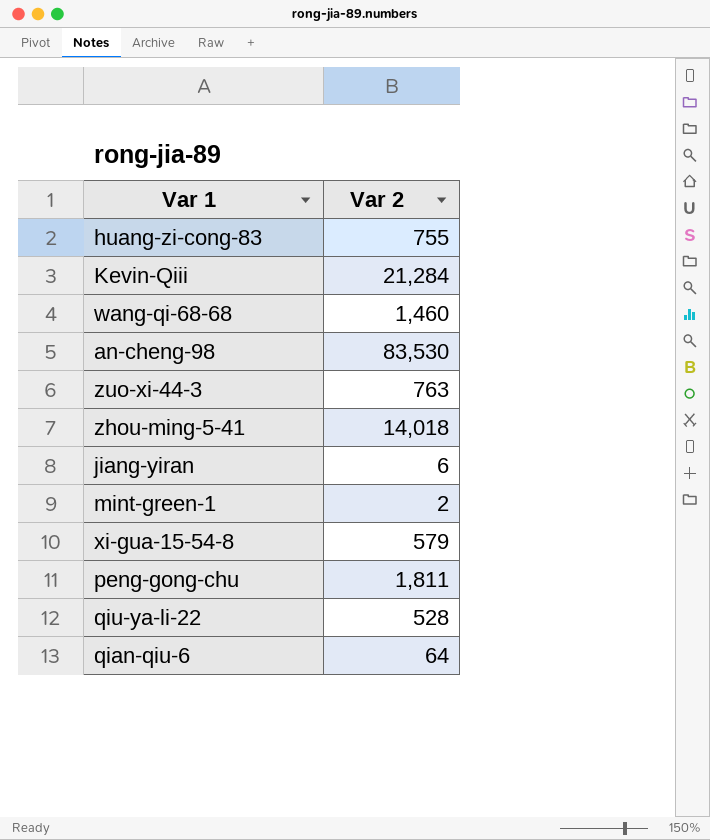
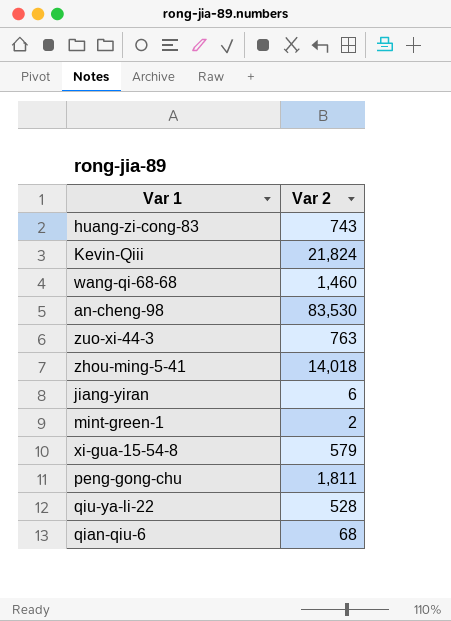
huang-zi-cong-83 | Var 2: 755 -> 743
Kevin-Qiii | Var 2: 21,284 -> 21,824
qian-qiu-6 | Var 2: 64 -> 68

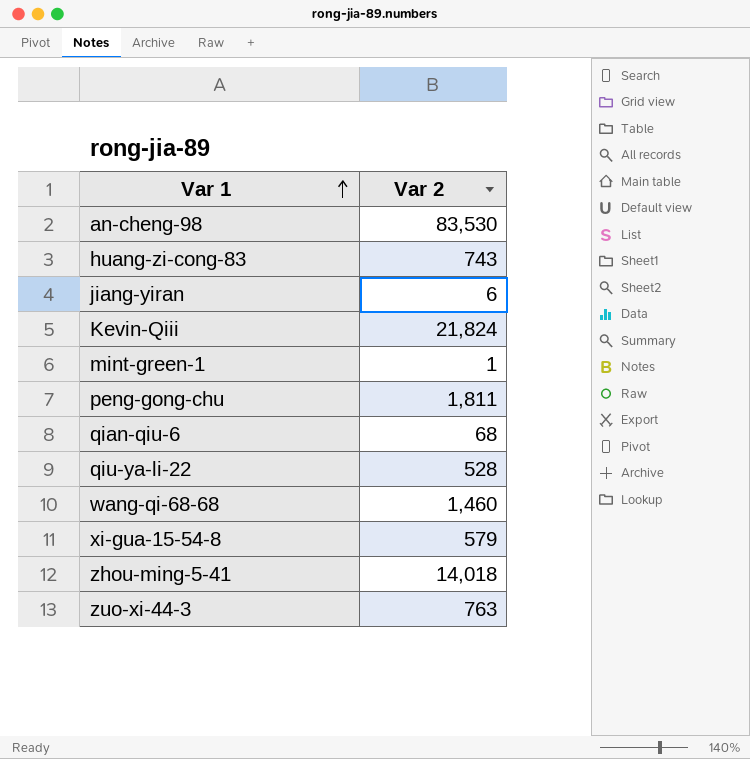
row order: none -> Var 1 ascending
mint-green-1 | Var 2: 2 -> 1

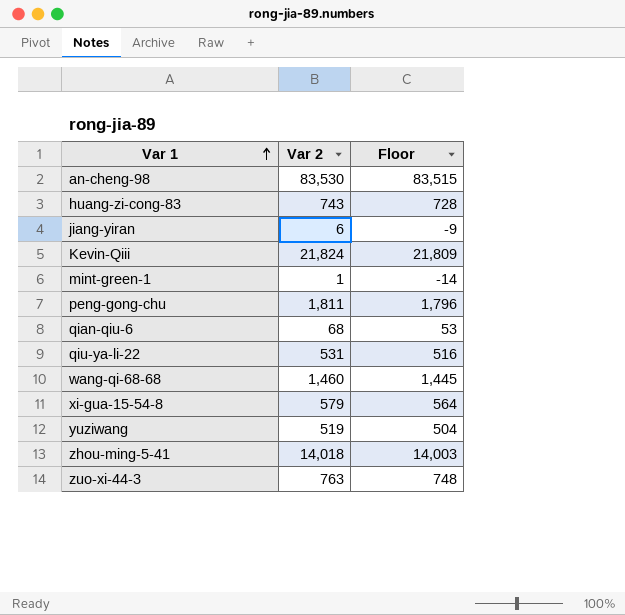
column Floor | formula: none -> [Var 2] - 15
qiu-ya-li-22 | Var 2: 528 -> 531
row yuziwang: none -> 519 | 504

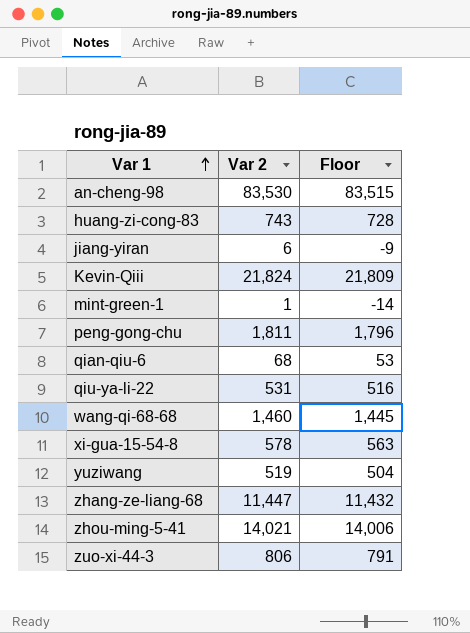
xi-gua-15-54-8 | Var 2: 579 -> 578
xi-gua-15-54-8 | Floor: 564 -> 563
row zhang-ze-liang-68: none -> 11,447 | 11,432
zhou-ming-5-41 | Var 2: 14,018 -> 14,021
zhou-ming-5-41 | Floor: 14,003 -> 14,006
zuo-xi-44-3 | Var 2: 763 -> 806
zuo-xi-44-3 | Floor: 748 -> 791

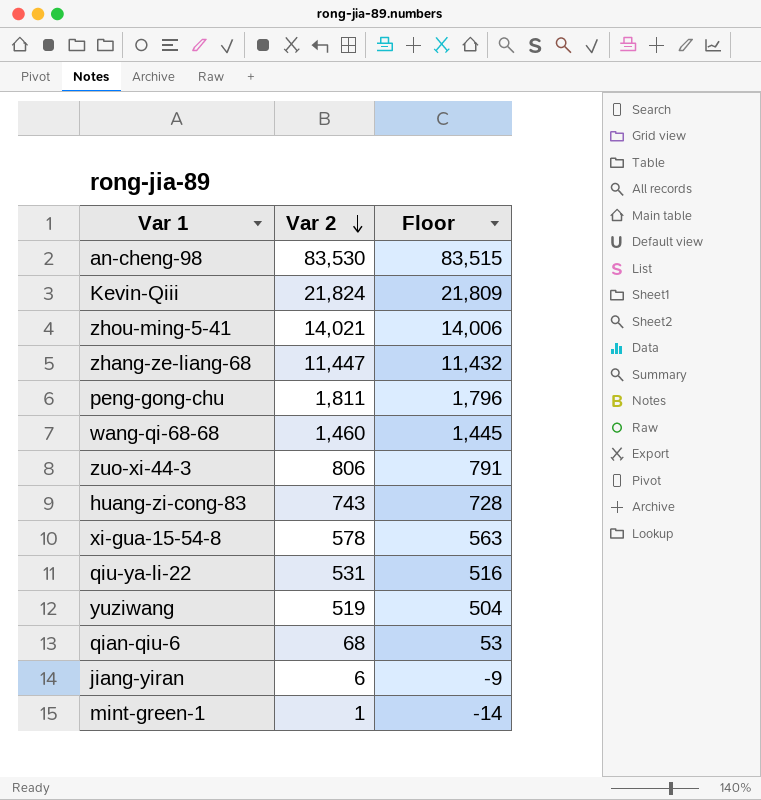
row order: Var 1 ascending -> Var 2 descending

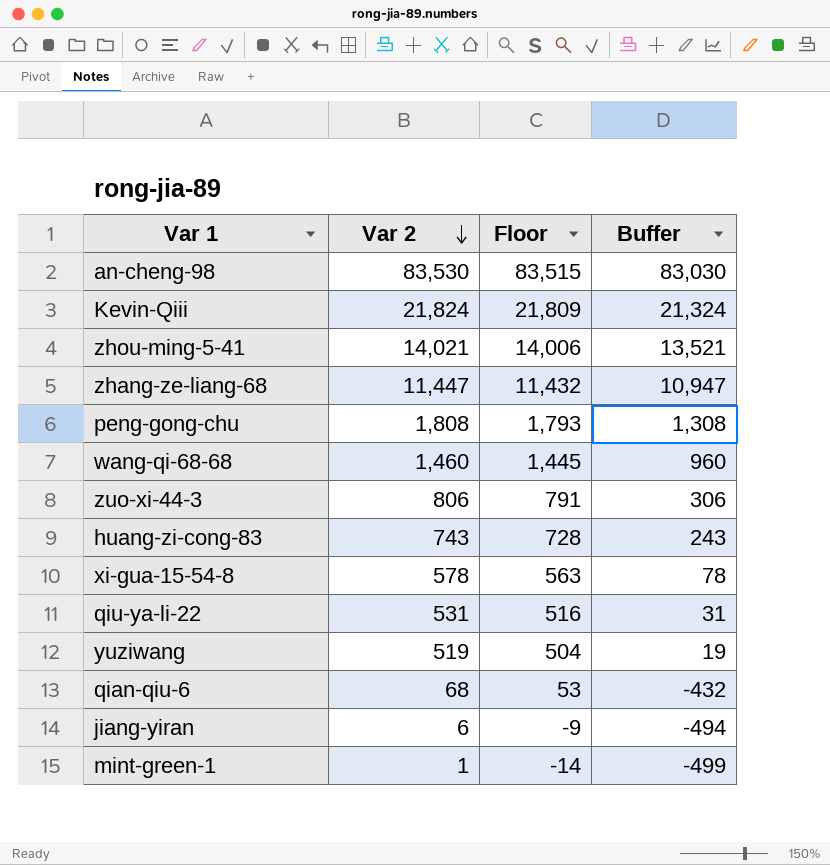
column Buffer | formula: none -> [Var 2] - 500
peng-gong-chu | Var 2: 1,811 -> 1,808
peng-gong-chu | Floor: 1,796 -> 1,793

